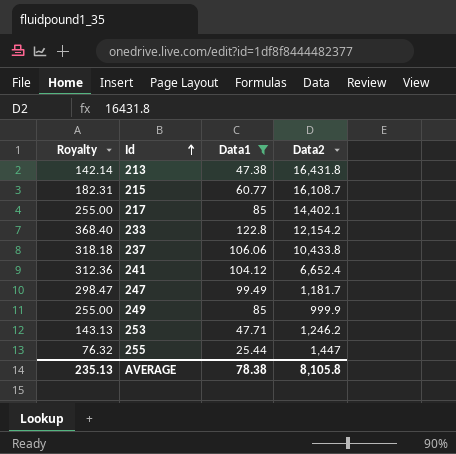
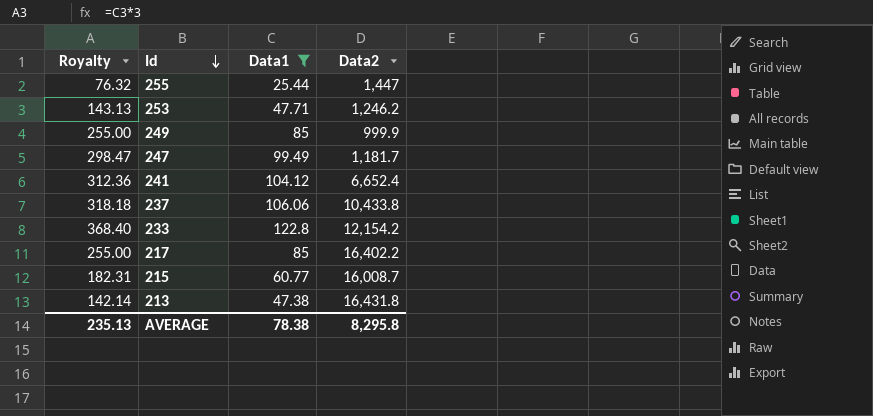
row order: Id ascending -> Id descending
217 | Data2: 14,402.1 -> 16,402.2
215 | Data2: 16,108.7 -> 16,008.7
AVERAGE | Data2: 8,105.8 -> 8,295.8

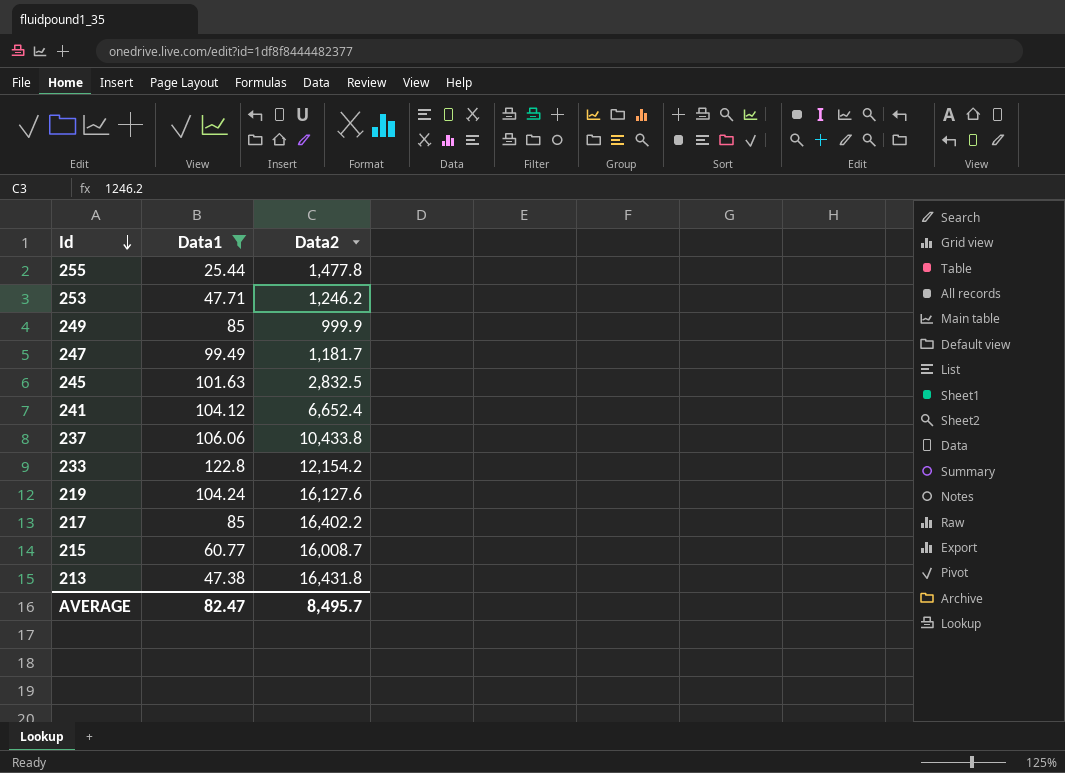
column Royalty | formula: [Data1] * 3 -> none
255 | Data2: 1,447 -> 1,477.8
row 245: none -> 101.63 | 2,832.5
row 219: none -> 104.24 | 16,127.6
AVERAGE | Data1: 78.38 -> 82.47
AVERAGE | Data2: 8,295.8 -> 8,495.7

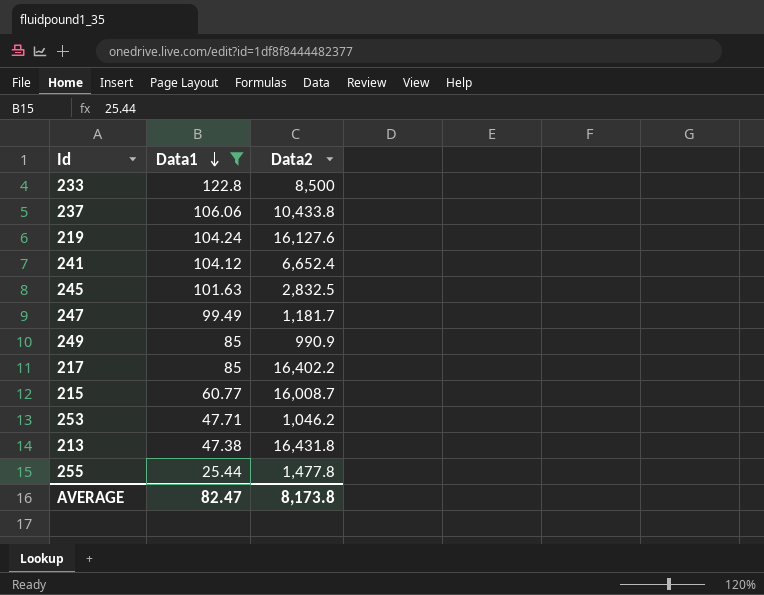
row order: Id descending -> Data1 descending
233 | Data2: 12,154.2 -> 8,500
249 | Data2: 999.9 -> 990.9
253 | Data2: 1,246.2 -> 1,046.2
AVERAGE | Data2: 8,495.7 -> 8,173.8

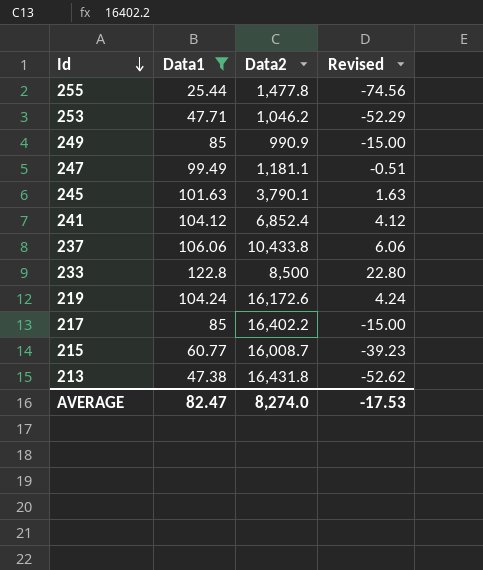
row order: Data1 descending -> Id descending
column Revised | formula: none -> [Data1] - 100
247 | Data2: 1,181.7 -> 1,181.1
245 | Data2: 2,832.5 -> 3,790.1
241 | Data2: 6,652.4 -> 6,852.4
219 | Data2: 16,127.6 -> 16,172.6
AVERAGE | Data2: 8,173.8 -> 8,274.0

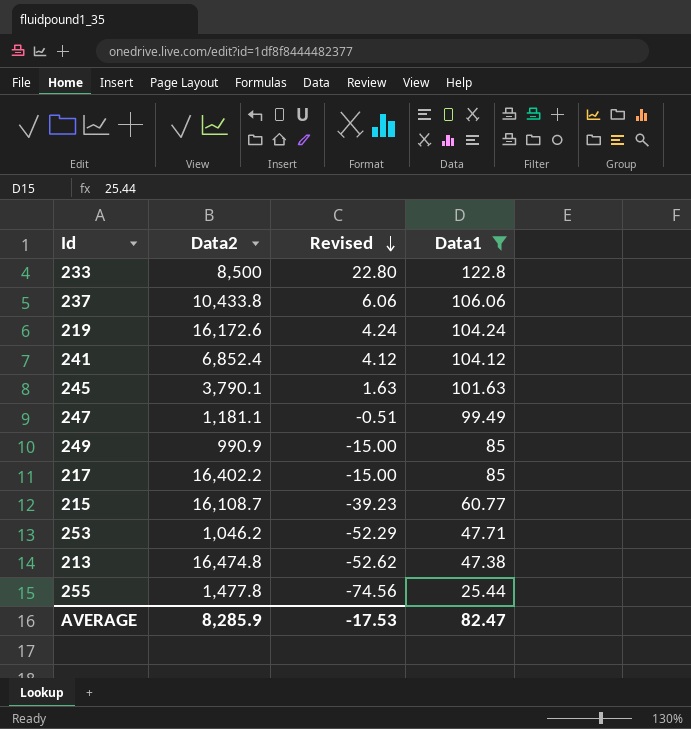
row order: Id descending -> Revised descending
column Data1 | position: 2 -> 4
215 | Data2: 16,008.7 -> 16,108.7
213 | Data2: 16,431.8 -> 16,474.8
AVERAGE | Data2: 8,274.0 -> 8,285.9

